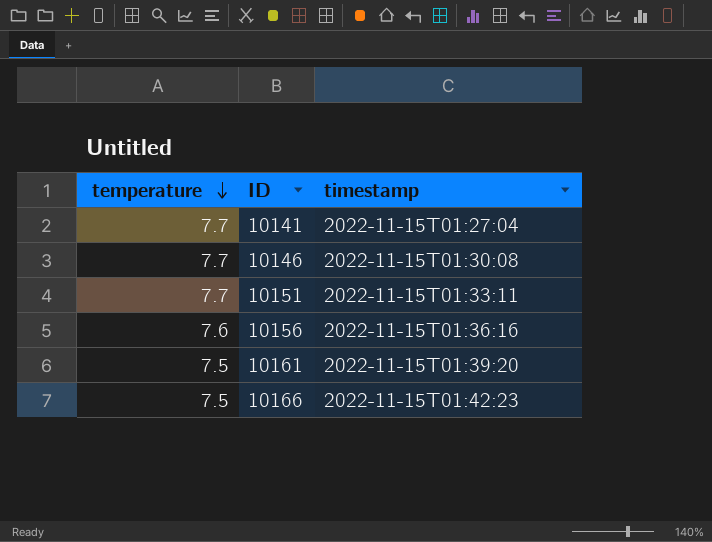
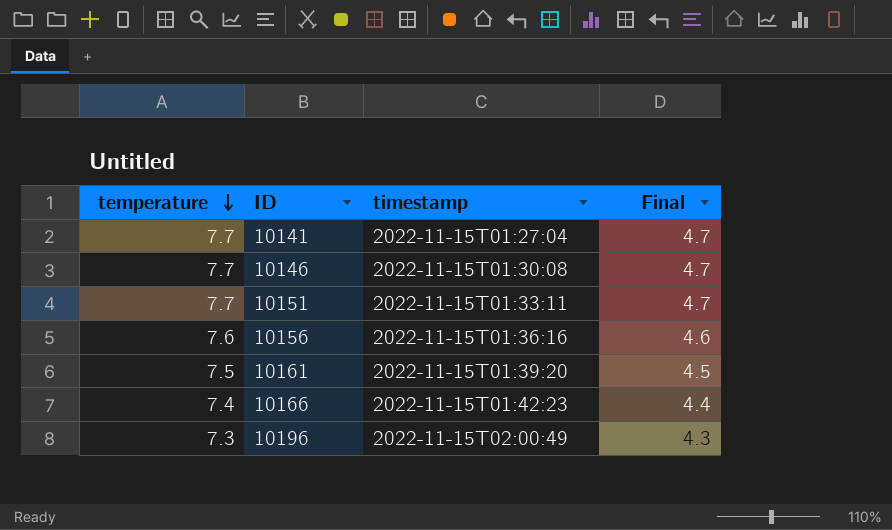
column Final | formula: none -> [temperature] - 3
10166 | temperature: 7.5 -> 7.4
row 10196: none -> 7.3 | 2022-11-15T02:00:49 | 4.3

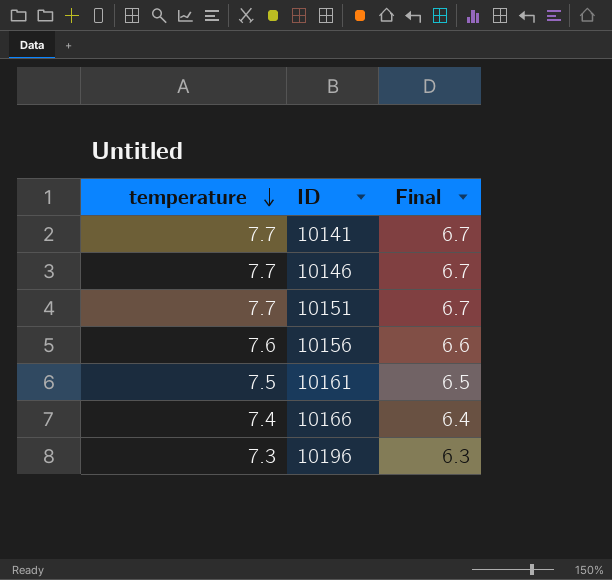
column timestamp | position: 3 -> none
column Final | formula: [temperature] - 3 -> [temperature] - 1

